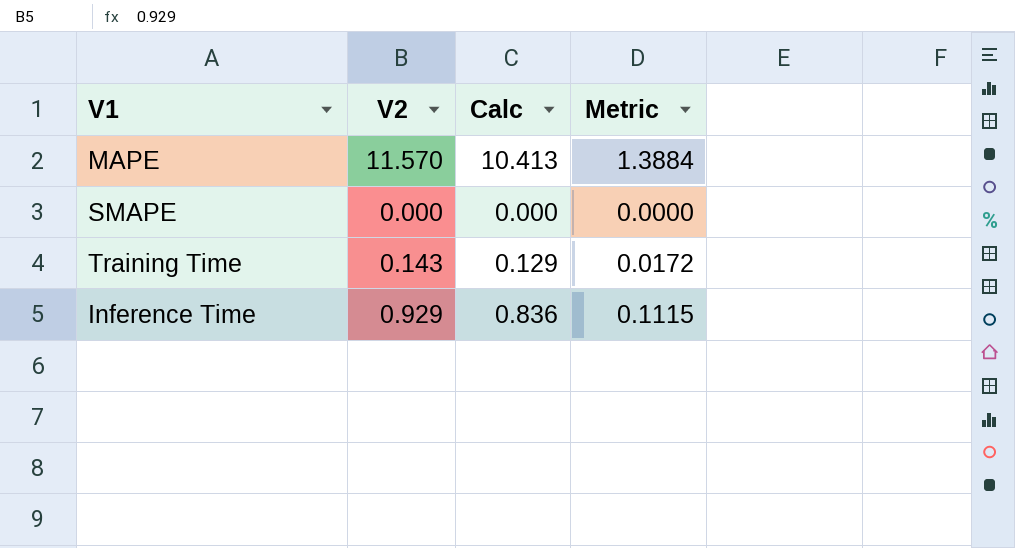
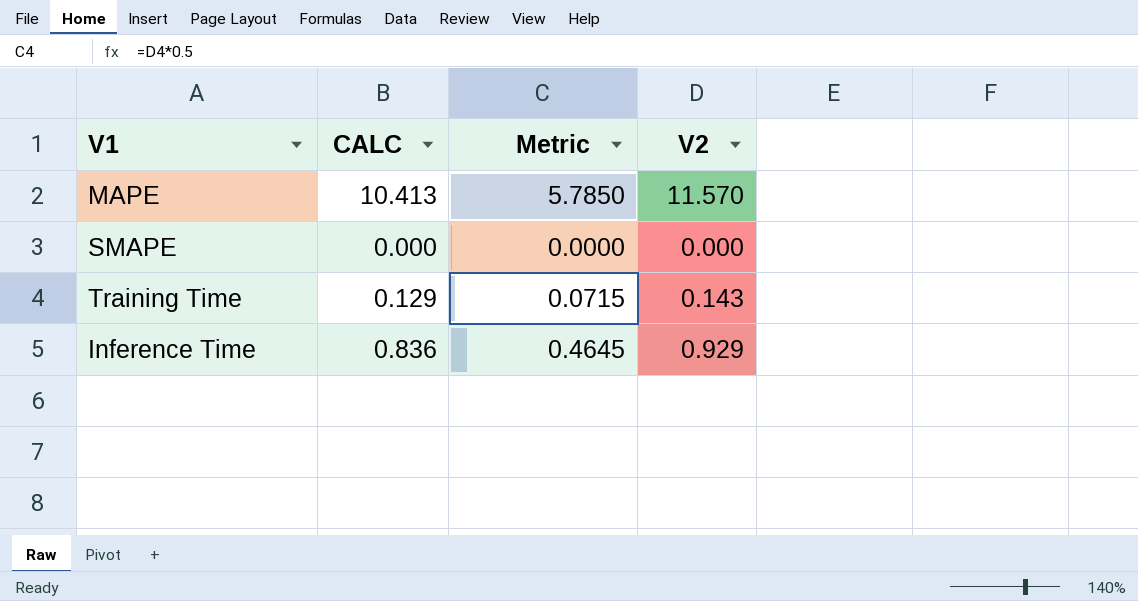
column name: Calc -> CALC
column Metric | formula: [V2] * 0.12 -> [V2] * 0.5
column V2 | position: 2 -> 4

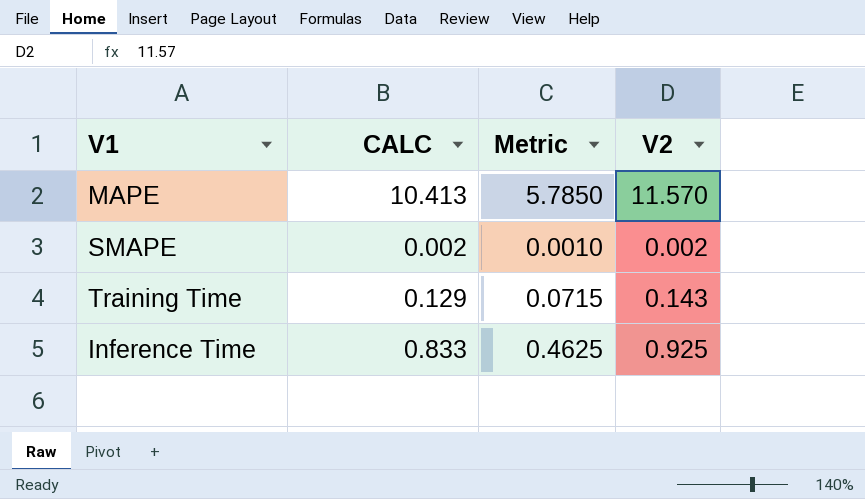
SMAPE | CALC: 0.000 -> 0.002
SMAPE | Metric: 0.0000 -> 0.0010
SMAPE | V2: 0.000 -> 0.002
Inference Time | CALC: 0.836 -> 0.833
Inference Time | Metric: 0.4645 -> 0.4625
Inference Time | V2: 0.929 -> 0.925

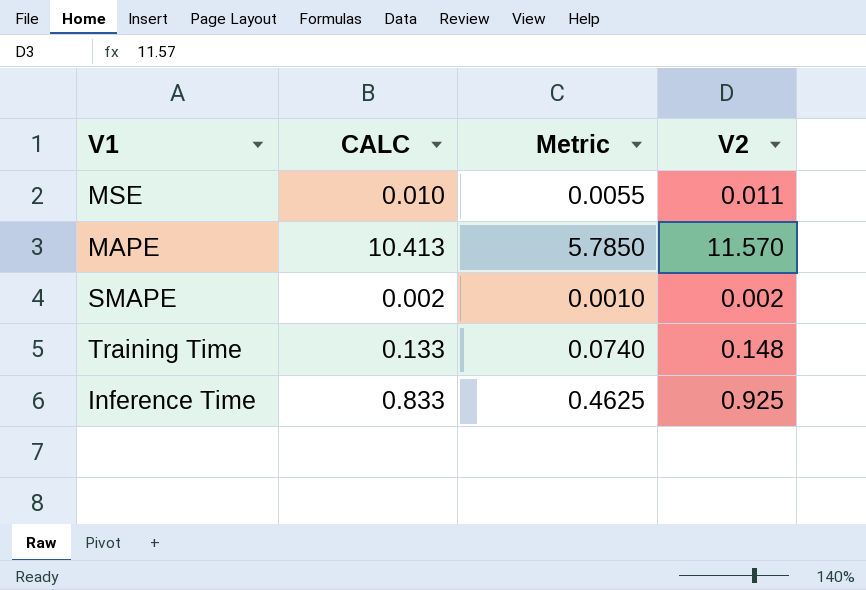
row MSE: none -> 0.010 | 0.0055 | 0.011
Training Time | CALC: 0.129 -> 0.133
Training Time | Metric: 0.0715 -> 0.0740
Training Time | V2: 0.143 -> 0.148

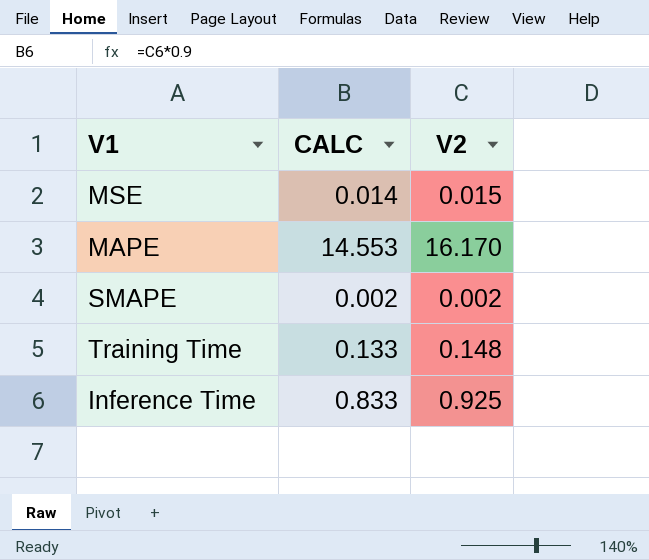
column Metric | formula: [V2] * 0.5 -> none
MSE | CALC: 0.010 -> 0.014
MSE | V2: 0.011 -> 0.015
MAPE | CALC: 10.413 -> 14.553
MAPE | V2: 11.570 -> 16.170

